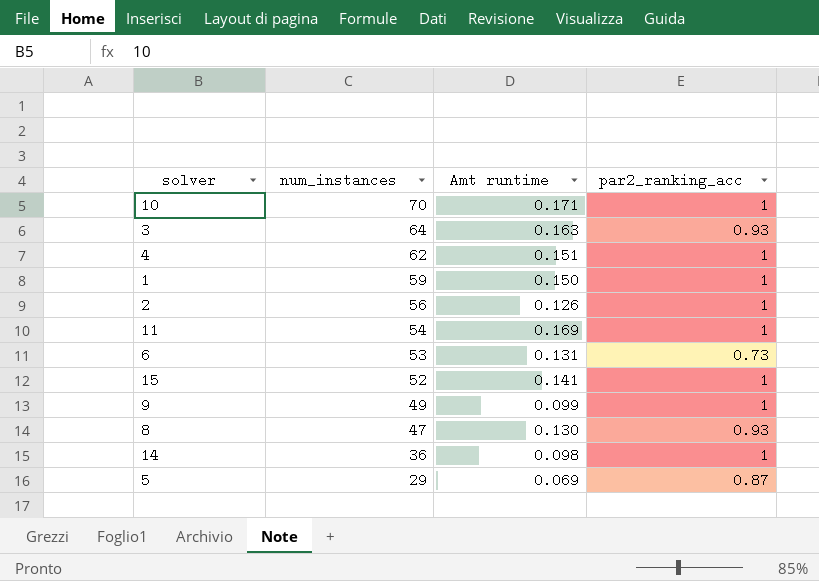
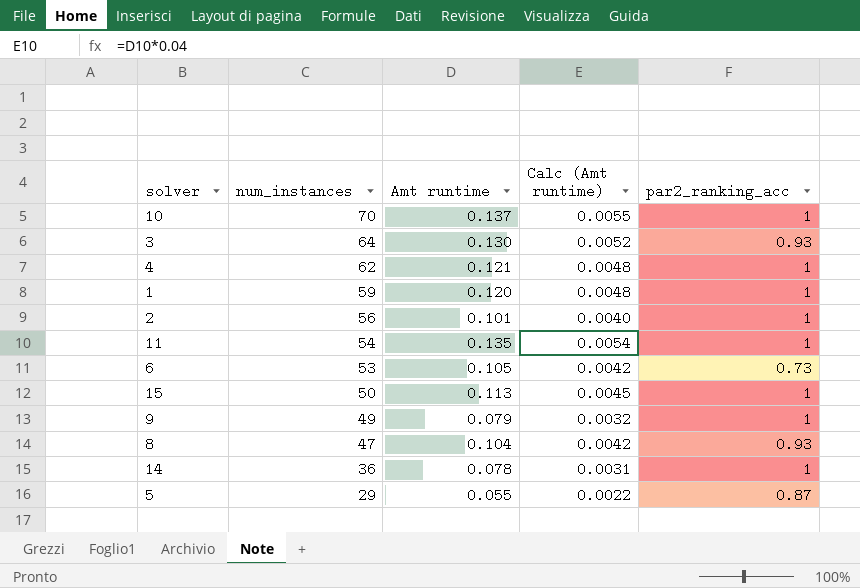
column Calc (Amt runtime) | formula: none -> [Amt runtime] * 0.04
10 | Amt runtime: 0.171 -> 0.137
3 | Amt runtime: 0.163 -> 0.130
4 | Amt runtime: 0.151 -> 0.121
1 | Amt runtime: 0.150 -> 0.120
2 | Amt runtime: 0.126 -> 0.101
11 | Amt runtime: 0.169 -> 0.135
6 | Amt runtime: 0.131 -> 0.105
15 | num_instances: 52 -> 50
15 | Amt runtime: 0.141 -> 0.113
9 | Amt runtime: 0.099 -> 0.079
8 | Amt runtime: 0.130 -> 0.104
14 | Amt runtime: 0.098 -> 0.078
5 | Amt runtime: 0.069 -> 0.055

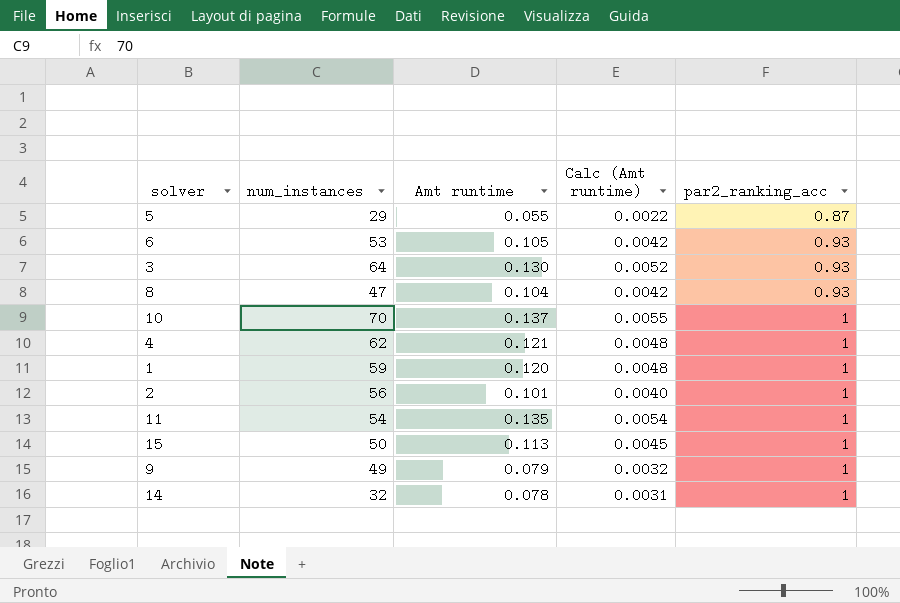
row order: num_instances descending -> par2_ranking_acc ascending
6 | par2_ranking_acc: 0.73 -> 0.93
14 | num_instances: 36 -> 32

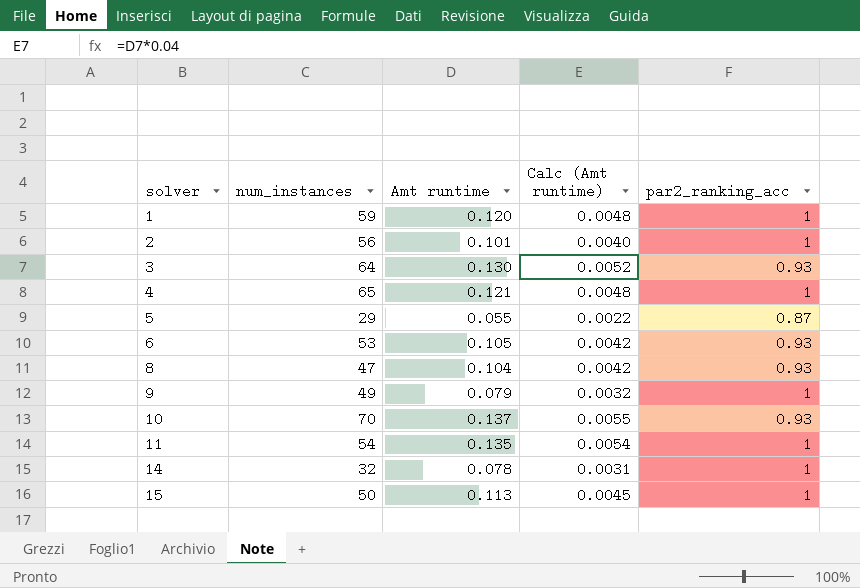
row order: par2_ranking_acc ascending -> solver ascending
4 | num_instances: 62 -> 65
10 | par2_ranking_acc: 1 -> 0.93

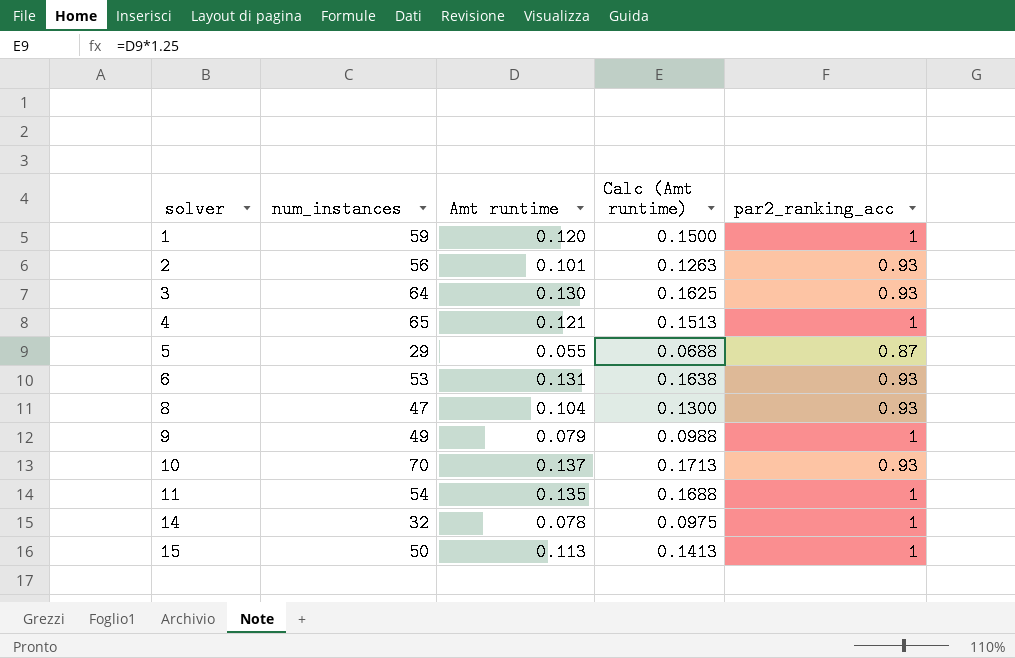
column Calc (Amt runtime) | formula: [Amt runtime] * 0.04 -> [Amt runtime] * 1.25
2 | par2_ranking_acc: 1 -> 0.93
6 | Amt runtime: 0.105 -> 0.131

